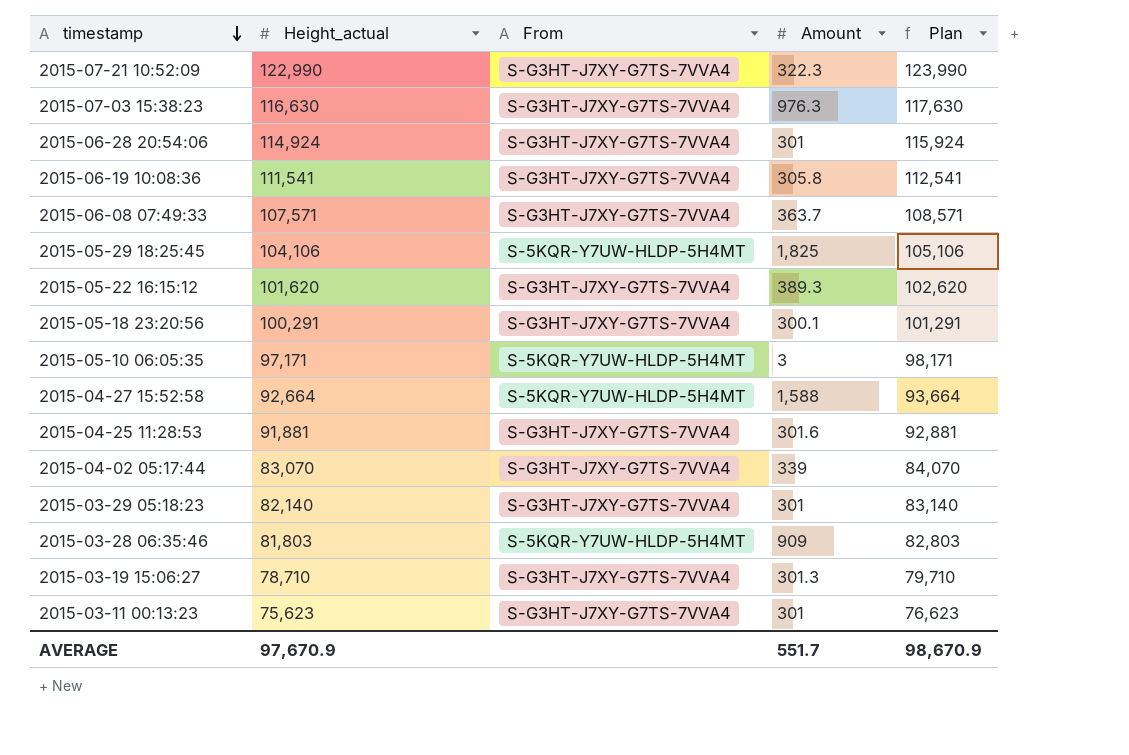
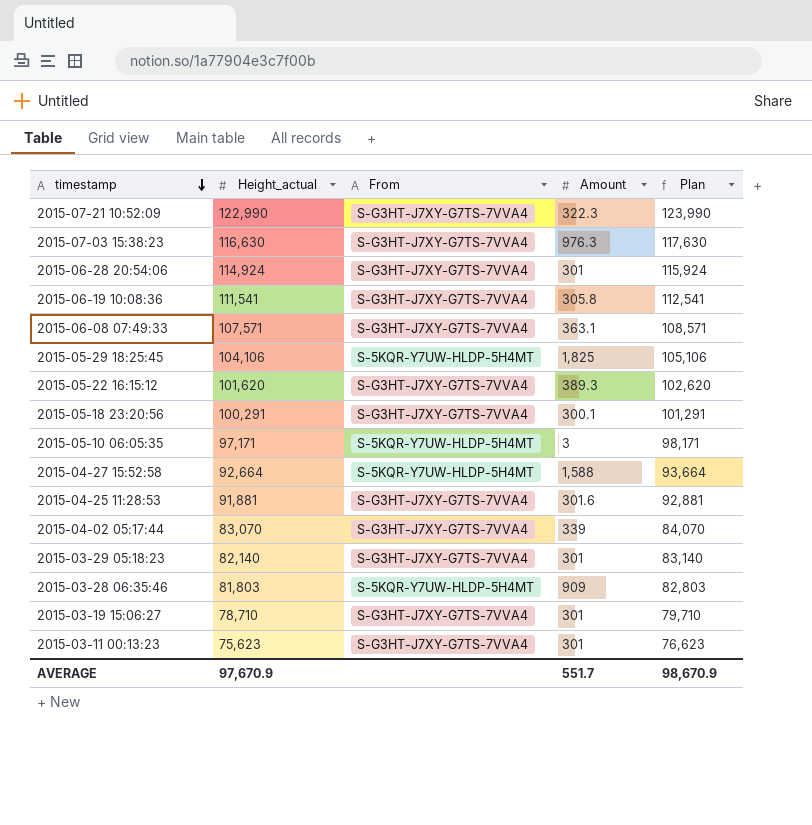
2015-06-08 07:49:33 | Amount: 363.7 -> 363.1
2015-03-19 15:06:27 | Amount: 301.3 -> 301

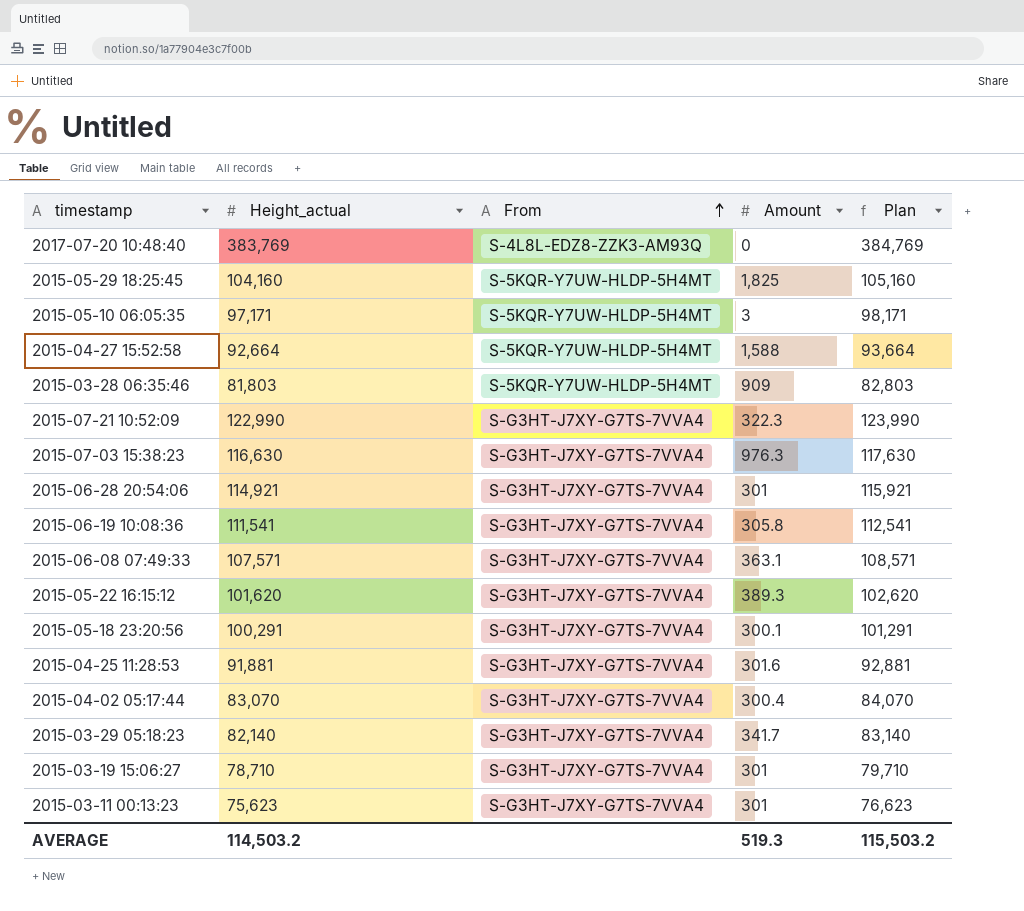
row order: timestamp descending -> From ascending
row 2017-07-20 10:48:40: none -> 383,769 | S-4L8L-EDZ8-ZZK3-AM93Q | 0 | 384,769
2015-05-29 18:25:45 | Height_actual: 104,106 -> 104,160
2015-05-29 18:25:45 | Plan: 105,106 -> 105,160
2015-06-28 20:54:06 | Height_actual: 114,924 -> 114,921
2015-06-28 20:54:06 | Plan: 115,924 -> 115,921
2015-04-02 05:17:44 | Amount: 339 -> 300.4
2015-03-29 05:18:23 | Amount: 301 -> 341.7
AVERAGE | Height_actual: 97,670.9 -> 114,503.2
AVERAGE | Amount: 551.7 -> 519.3
AVERAGE | Plan: 98,670.9 -> 115,503.2

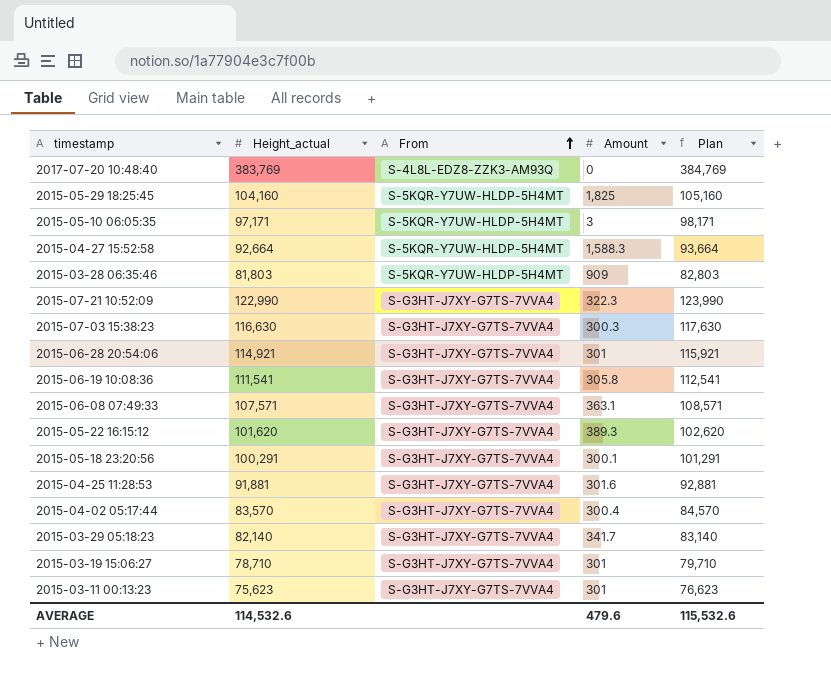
2015-04-27 15:52:58 | Amount: 1,588 -> 1,588.3
2015-07-03 15:38:23 | Amount: 976.3 -> 300.3
2015-04-02 05:17:44 | Height_actual: 83,070 -> 83,570
2015-04-02 05:17:44 | Plan: 84,070 -> 84,570
AVERAGE | Height_actual: 114,503.2 -> 114,532.6
AVERAGE | Amount: 519.3 -> 479.6
AVERAGE | Plan: 115,503.2 -> 115,532.6

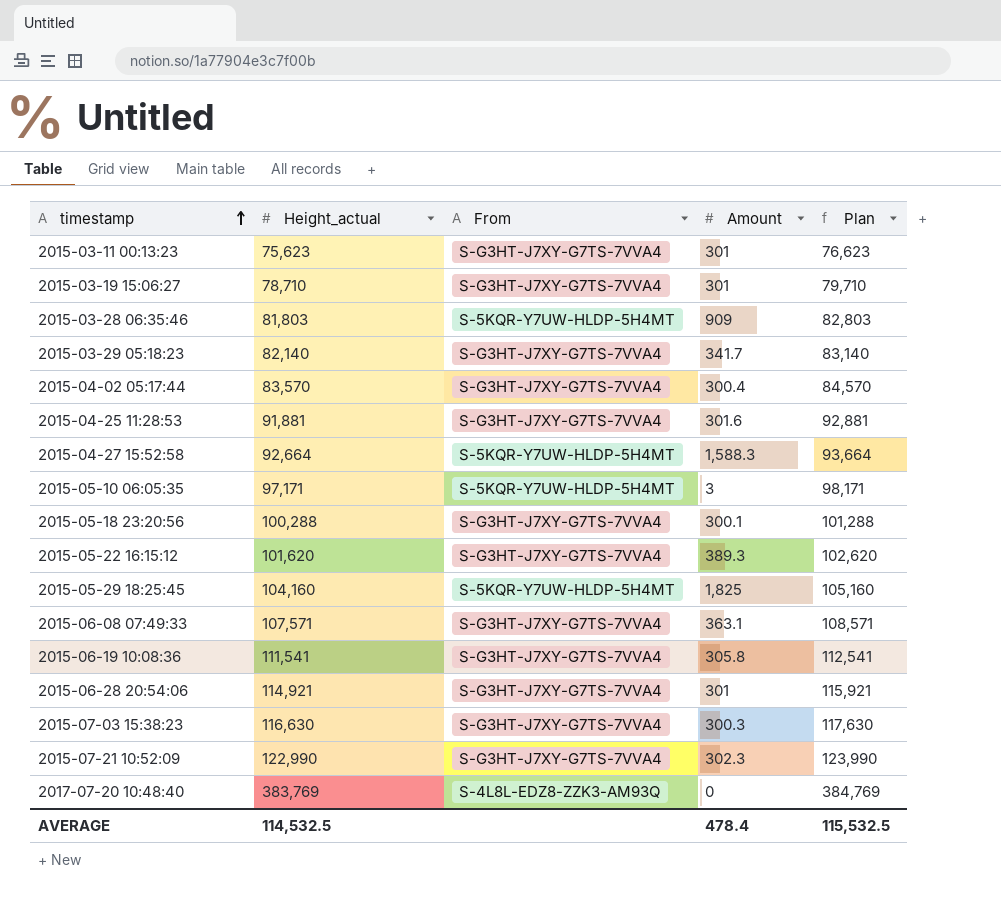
row order: From ascending -> timestamp ascending
2015-05-18 23:20:56 | Height_actual: 100,291 -> 100,288
2015-05-18 23:20:56 | Plan: 101,291 -> 101,288
2015-07-21 10:52:09 | Amount: 322.3 -> 302.3
AVERAGE | Height_actual: 114,532.6 -> 114,532.5
AVERAGE | Amount: 479.6 -> 478.4
AVERAGE | Plan: 115,532.6 -> 115,532.5

